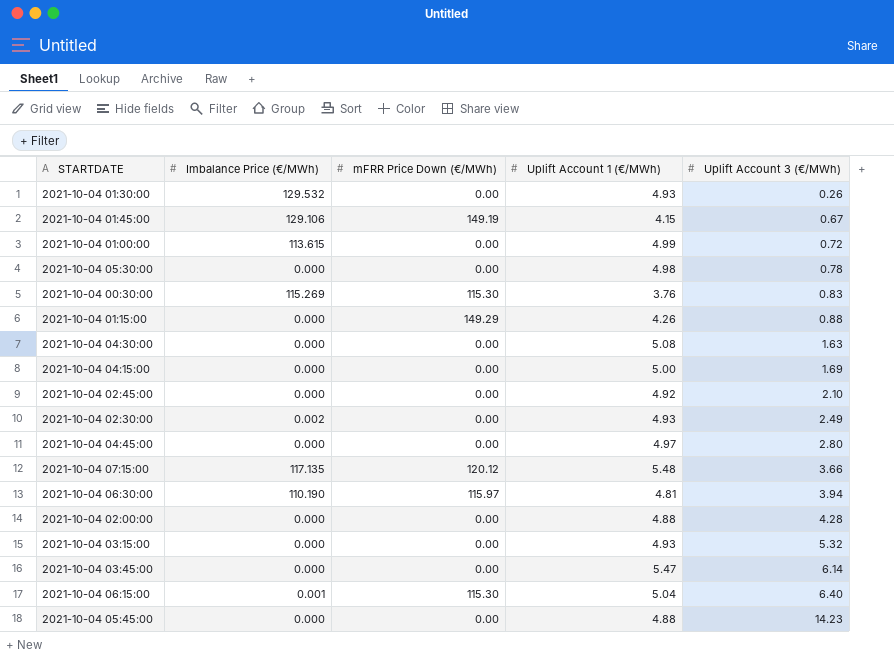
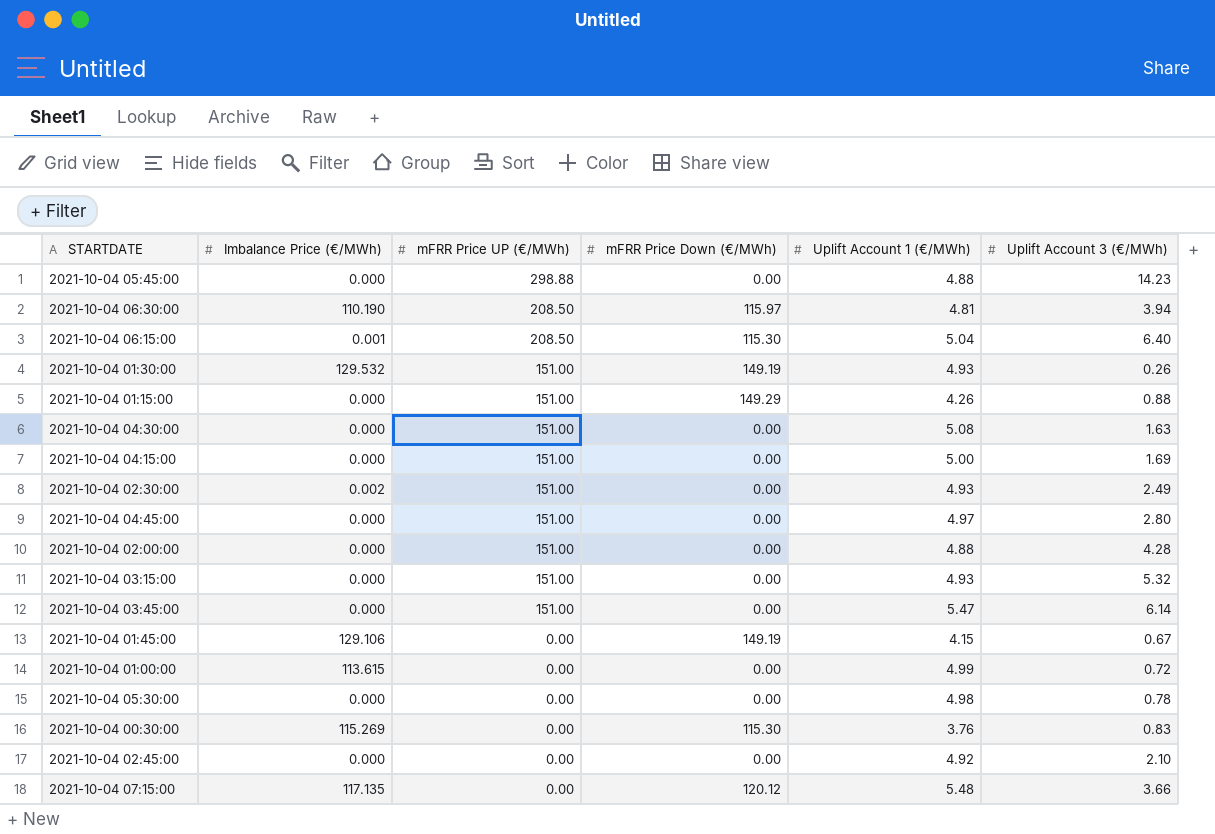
row order: Uplift Account 3 (€/MWh) ascending -> mFRR Price UP (€/MWh) descending
column mFRR Price UP (€/MWh) | position: none -> 3
2021-10-04 01:30:00 | mFRR Price Down (€/MWh): 0.00 -> 149.19

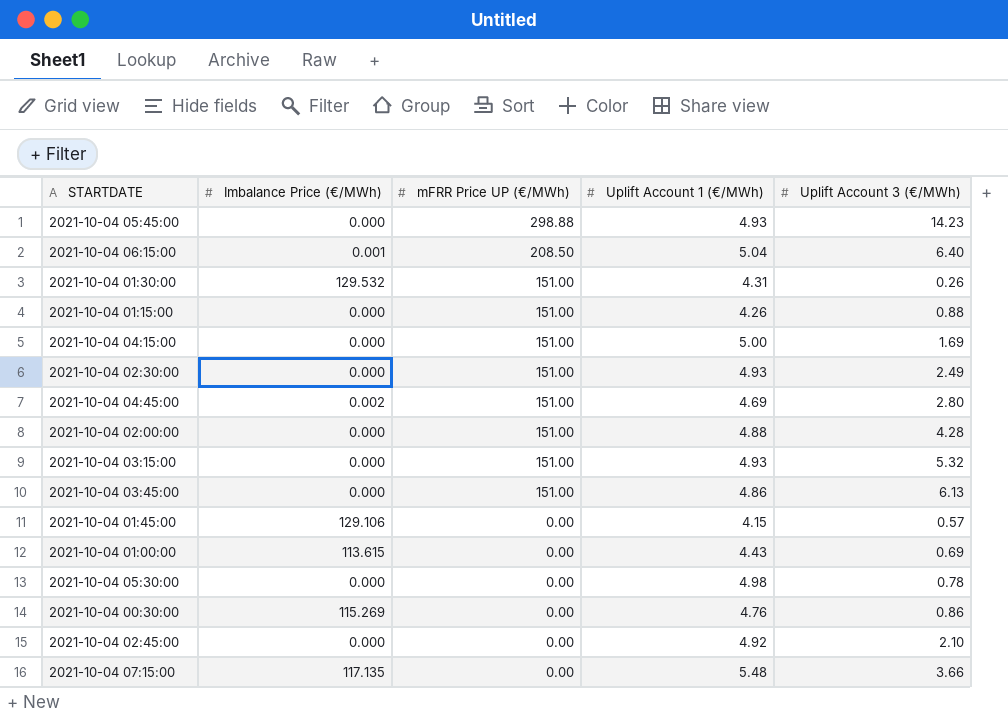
column mFRR Price Down (€/MWh) | position: 4 -> none
row 2021-10-04 06:30:00: 110.190 | 208.50 | 115.97 | 4.81 | 3.94 -> none
row 2021-10-04 04:30:00: 0.000 | 151.00 | 0.00 | 5.08 | 1.63 -> none
2021-10-04 05:45:00 | Uplift Account 1 (€/MWh): 4.88 -> 4.93
2021-10-04 01:30:00 | Uplift Account 1 (€/MWh): 4.93 -> 4.31
2021-10-04 02:30:00 | Imbalance Price (€/MWh): 0.002 -> 0.000
2021-10-04 04:45:00 | Imbalance Price (€/MWh): 0.000 -> 0.002
2021-10-04 04:45:00 | Uplift Account 1 (€/MWh): 4.97 -> 4.69
2021-10-04 03:45:00 | Uplift Account 1 (€/MWh): 5.47 -> 4.86
2021-10-04 03:45:00 | Uplift Account 3 (€/MWh): 6.14 -> 6.13
2021-10-04 01:45:00 | Uplift Account 3 (€/MWh): 0.67 -> 0.57
2021-10-04 01:00:00 | Uplift Account 1 (€/MWh): 4.99 -> 4.43
2021-10-04 01:00:00 | Uplift Account 3 (€/MWh): 0.72 -> 0.69
2021-10-04 00:30:00 | Uplift Account 1 (€/MWh): 3.76 -> 4.76
2021-10-04 00:30:00 | Uplift Account 3 (€/MWh): 0.83 -> 0.86

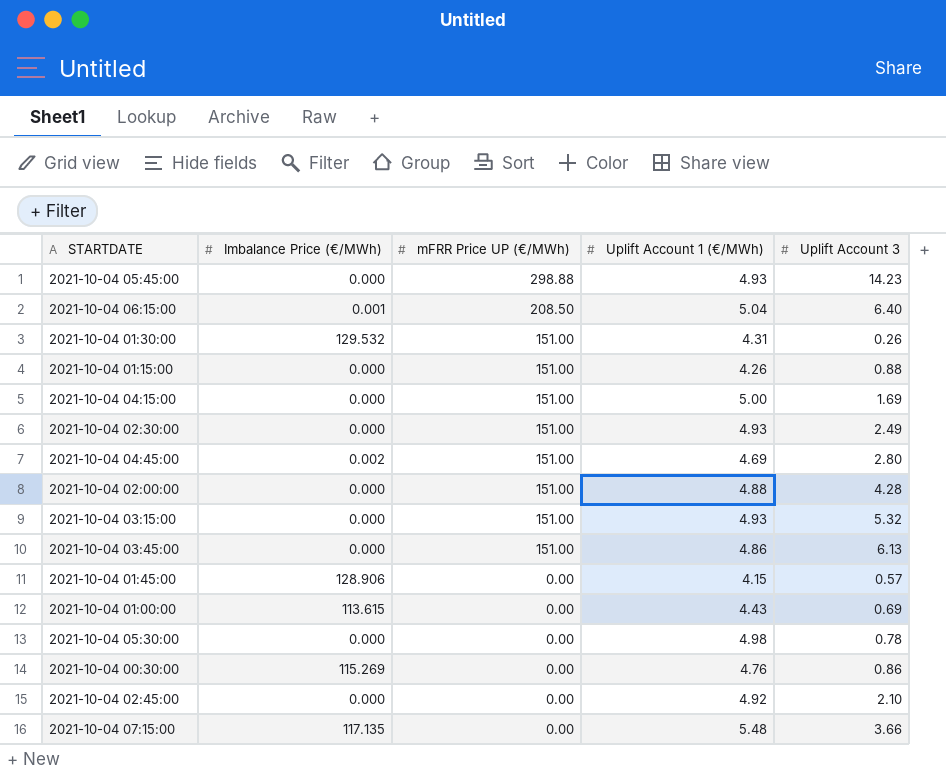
column name: Uplift Account 3 (€/MWh) -> Uplift Account 3
2021-10-04 01:45:00 | Imbalance Price (€/MWh): 129.106 -> 128.906

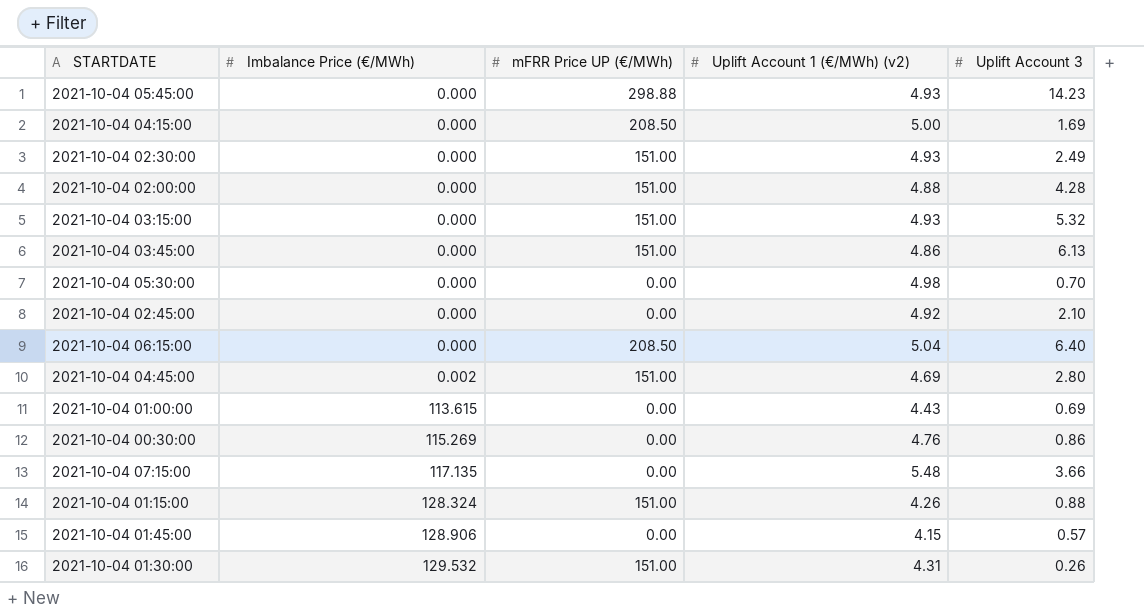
row order: mFRR Price UP (€/MWh) descending -> Imbalance Price (€/MWh) ascending
column name: Uplift Account 1 (€/MWh) -> Uplift Account 1 (€/MWh) (v2)
2021-10-04 04:15:00 | mFRR Price UP (€/MWh): 151.00 -> 208.50
2021-10-04 05:30:00 | Uplift Account 3: 0.78 -> 0.70
2021-10-04 06:15:00 | Imbalance Price (€/MWh): 0.001 -> 0.000
2021-10-04 01:15:00 | Imbalance Price (€/MWh): 0.000 -> 128.324

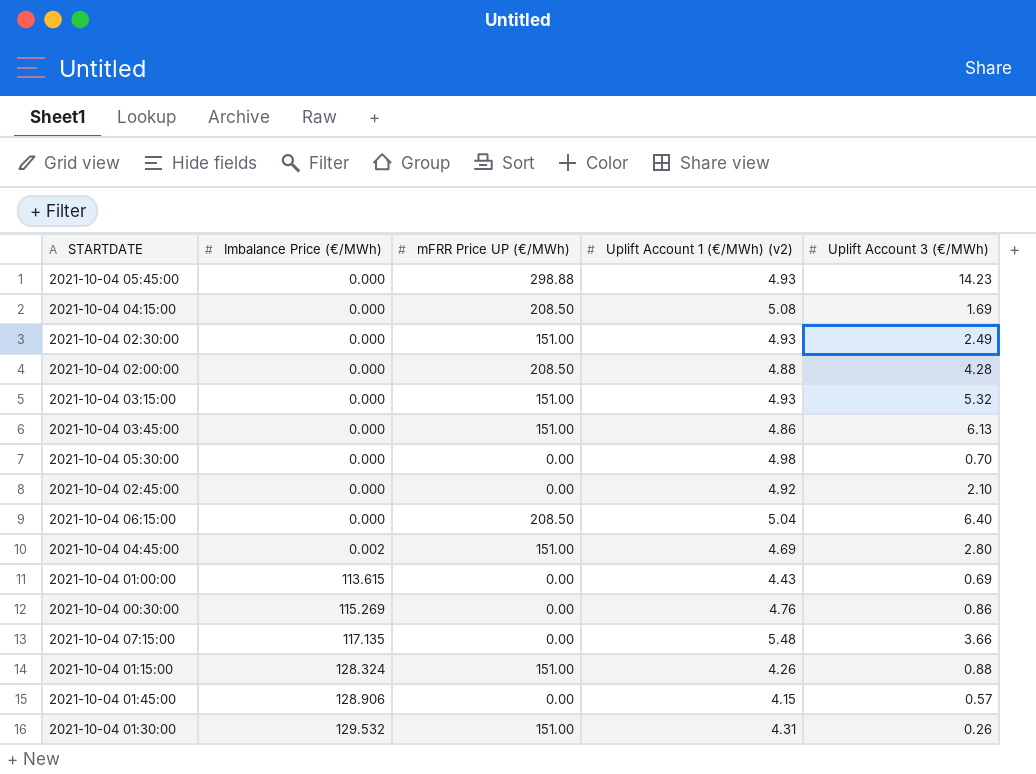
column name: Uplift Account 3 -> Uplift Account 3 (€/MWh)
2021-10-04 04:15:00 | Uplift Account 1 (€/MWh) (v2): 5.00 -> 5.08
2021-10-04 02:00:00 | mFRR Price UP (€/MWh): 151.00 -> 208.50

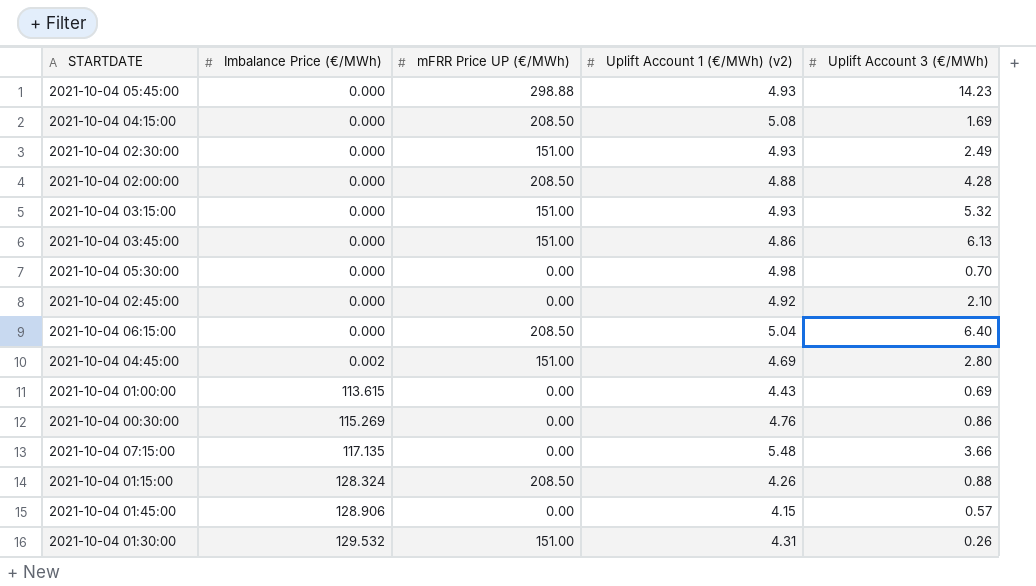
2021-10-04 01:15:00 | mFRR Price UP (€/MWh): 151.00 -> 208.50

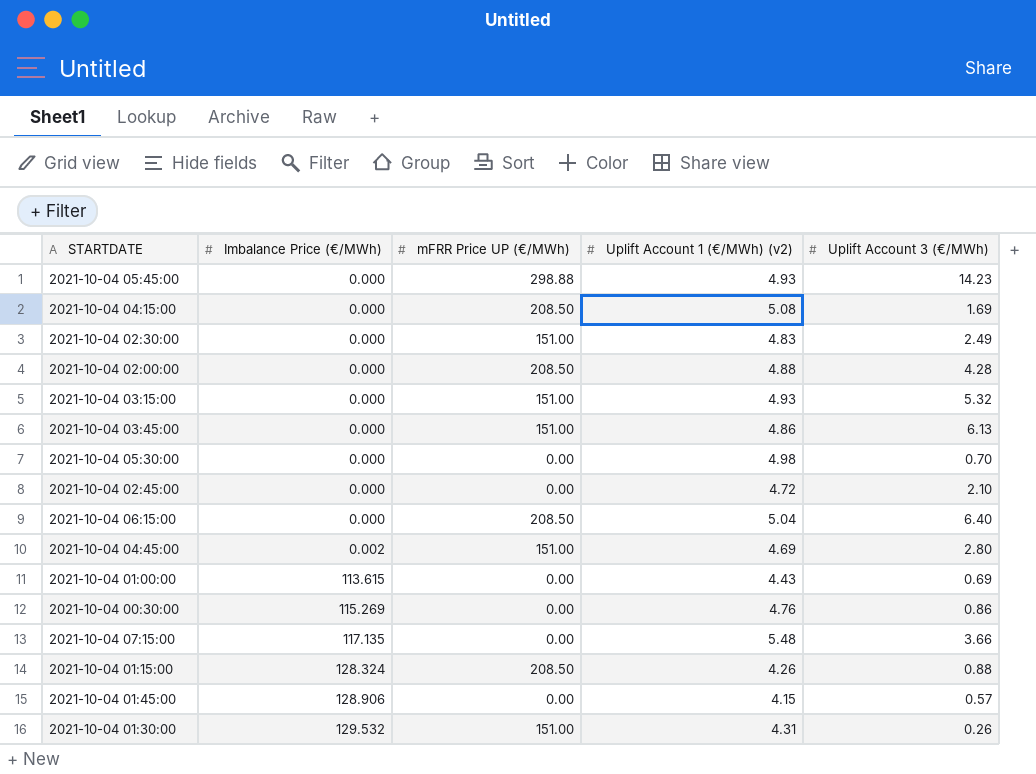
2021-10-04 02:30:00 | Uplift Account 1 (€/MWh) (v2): 4.93 -> 4.83
2021-10-04 02:45:00 | Uplift Account 1 (€/MWh) (v2): 4.92 -> 4.72

